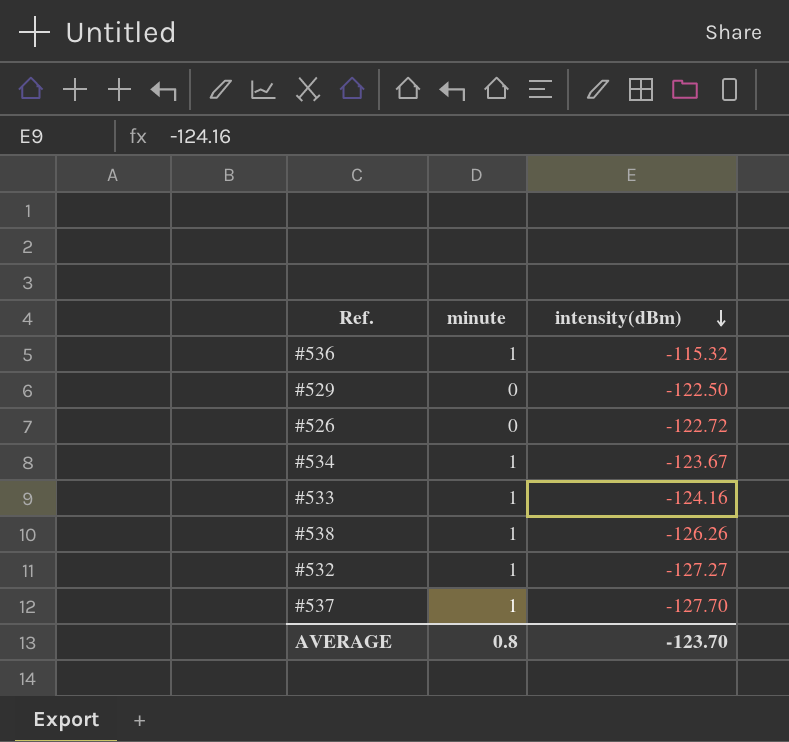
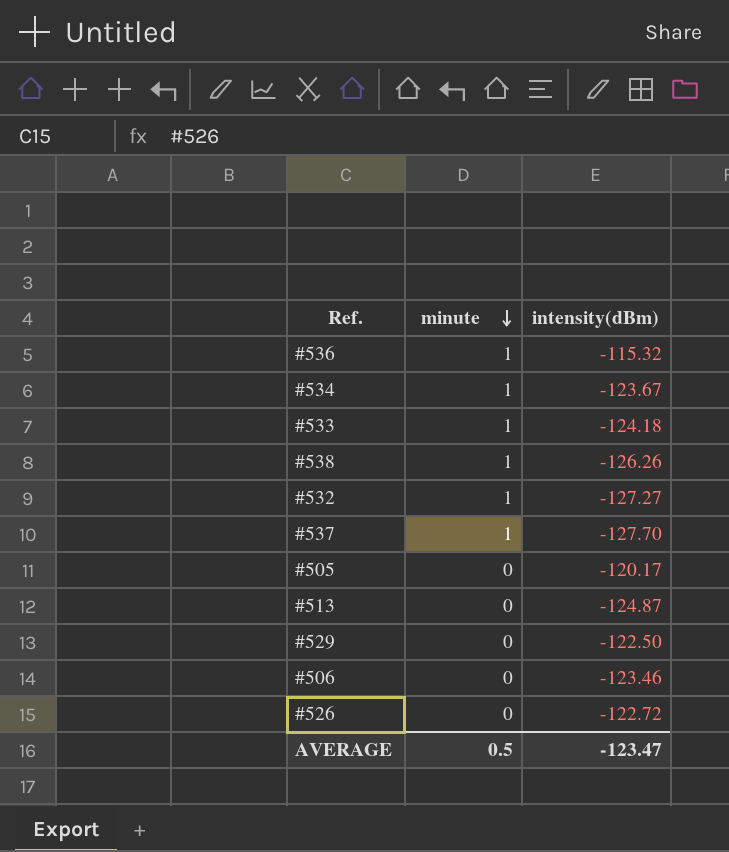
row order: intensity(dBm) descending -> minute descending
#533 | intensity(dBm): -124.16 -> -124.18
row #505: none -> 0 | -120.17
row #513: none -> 0 | -124.87
row #506: none -> 0 | -123.46
AVERAGE | minute: 0.8 -> 0.5
AVERAGE | intensity(dBm): -123.70 -> -123.47

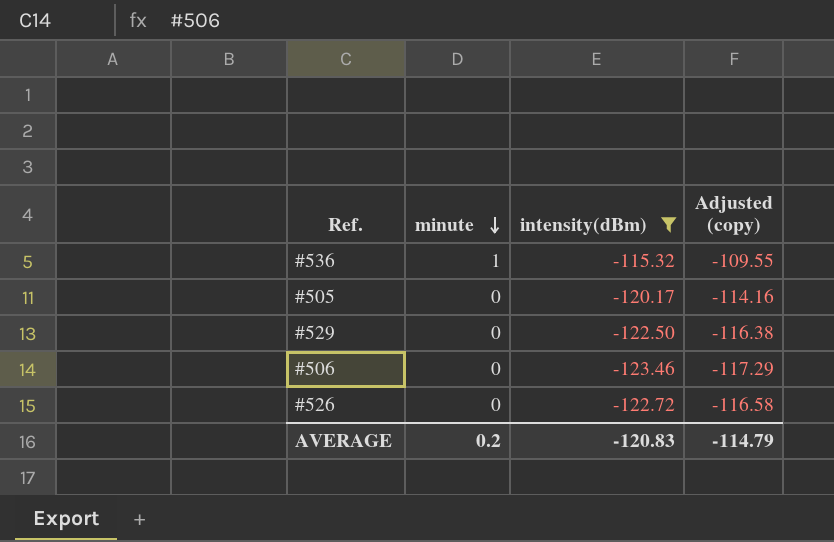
filter: none -> intensity(dBm) >= -123.46
column Adjusted (copy) | formula: none -> [intensity(dBm)] * 0.95
AVERAGE | minute: 0.5 -> 0.2
AVERAGE | intensity(dBm): -123.47 -> -120.83

